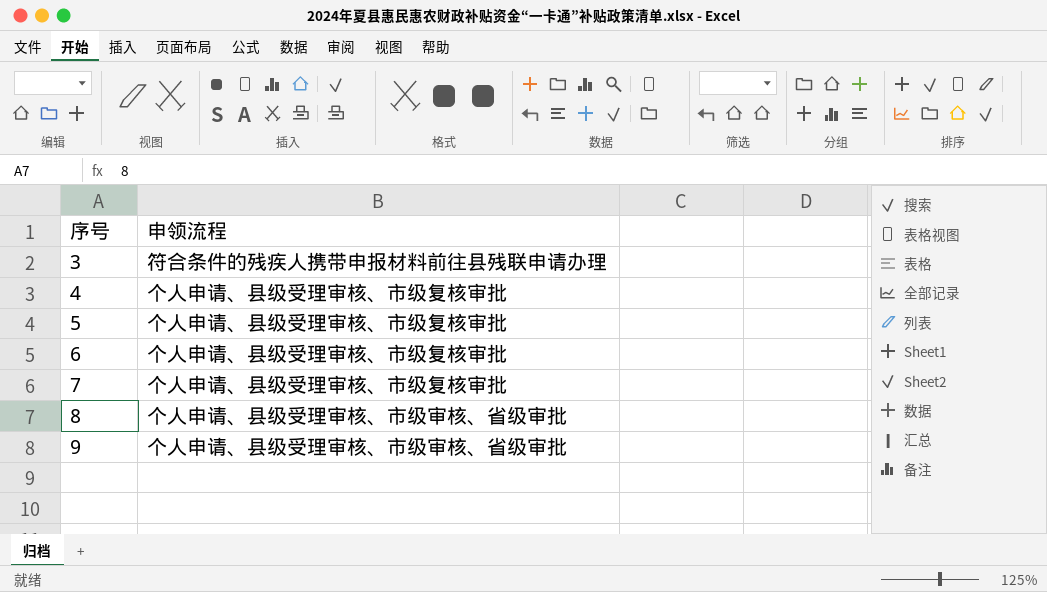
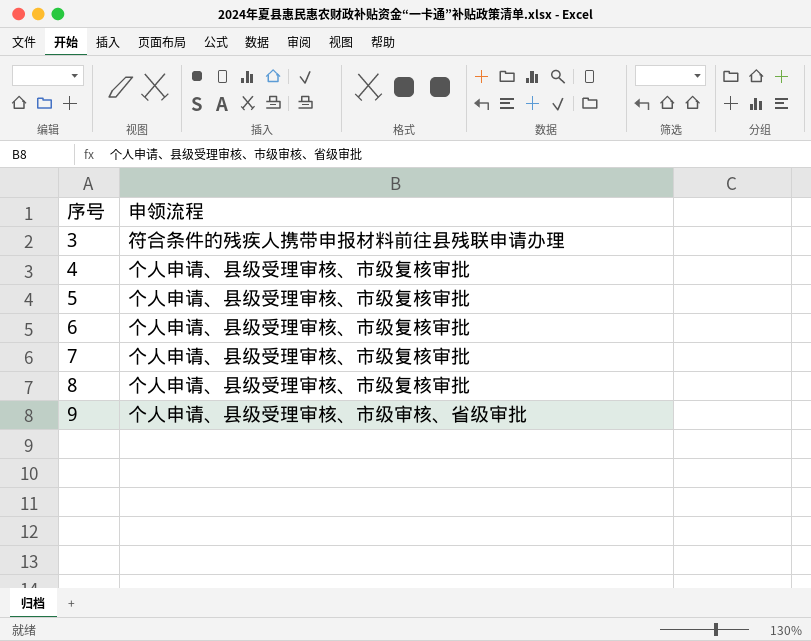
8 | 申领流程: 个人申请、县级受理审核、市级审核、省级审批 -> 个人申请、县级受理审核、市级复核审批

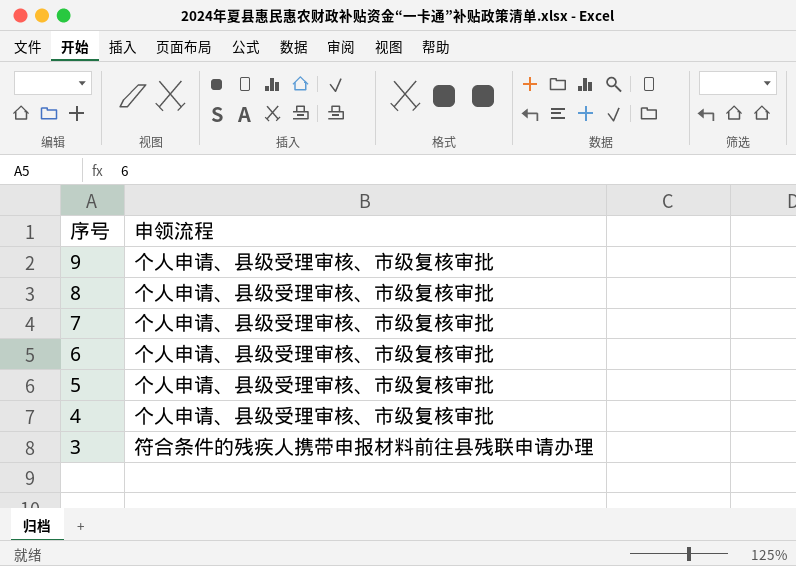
row order: 序号 ascending -> 序号 descending
9 | 申领流程: 个人申请、县级受理审核、市级审核、省级审批 -> 个人申请、县级受理审核、市级复核审批

